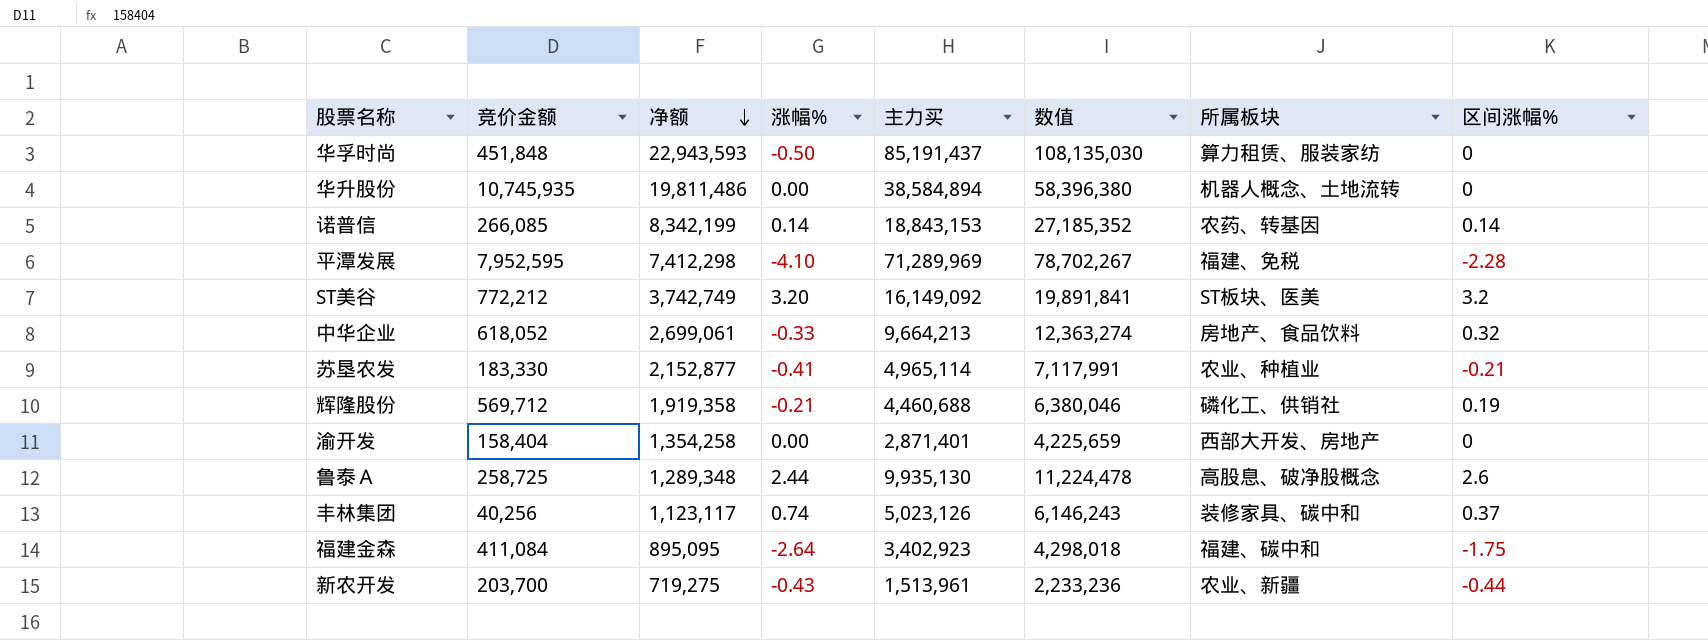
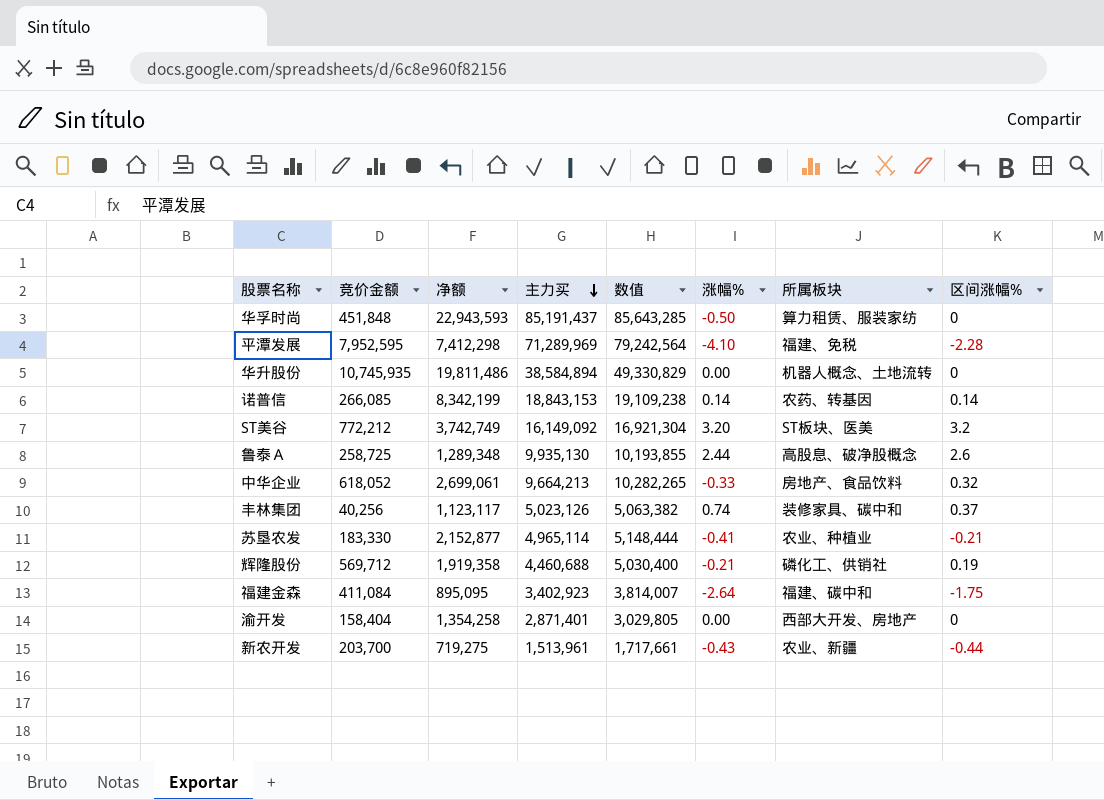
row order: 净额 descending -> 主力买 descending
column 数值 | formula: [净额] + [主力买] -> [竞价金额] + [主力买]
column 涨幅% | position: 4 -> 6

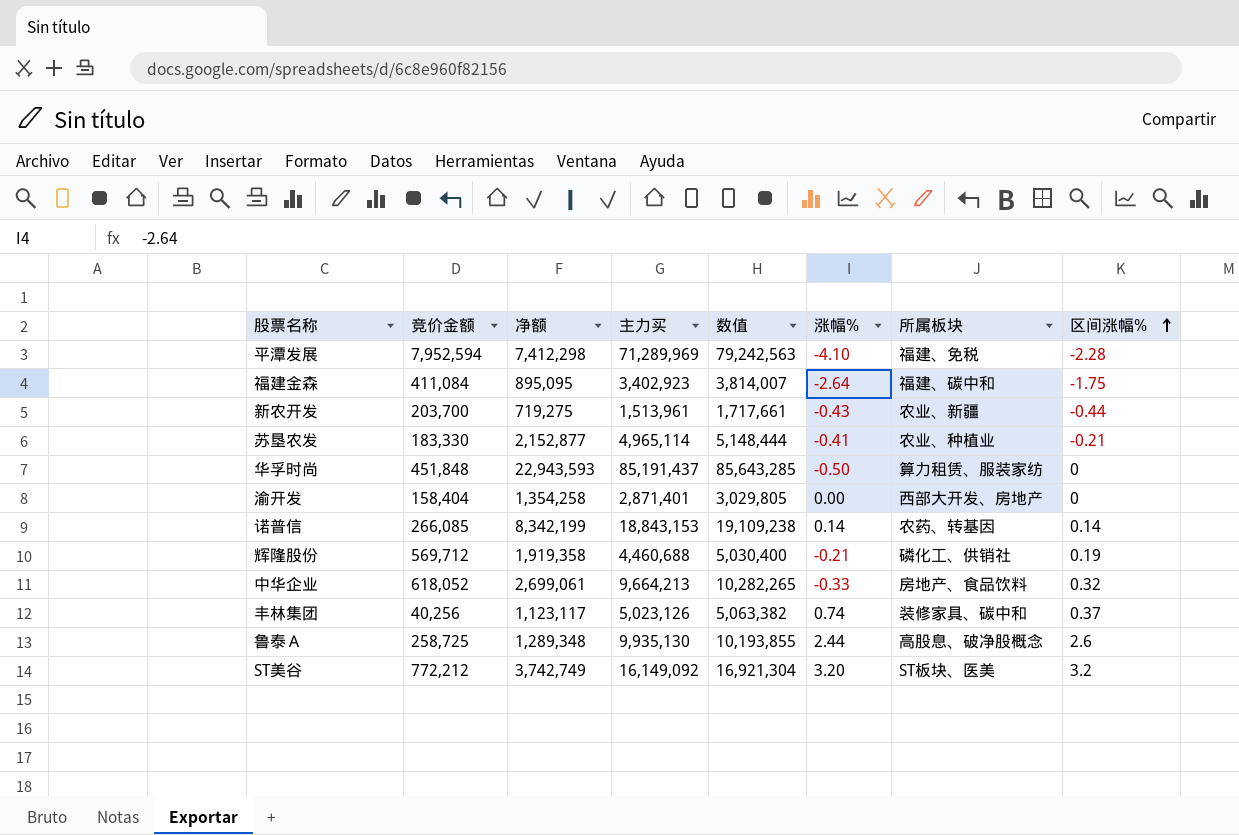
row order: 主力买 descending -> 区间涨幅% ascending
row 华升股份: 10,745,935 | 19,811,486 | 38,584,894 | 49,330,829 | 0.00 | 机器人概念、土地流转 | 0 -> none
平潭发展 | 竞价金额: 7,952,595 -> 7,952,594
平潭发展 | 数值: 79,242,564 -> 79,242,563

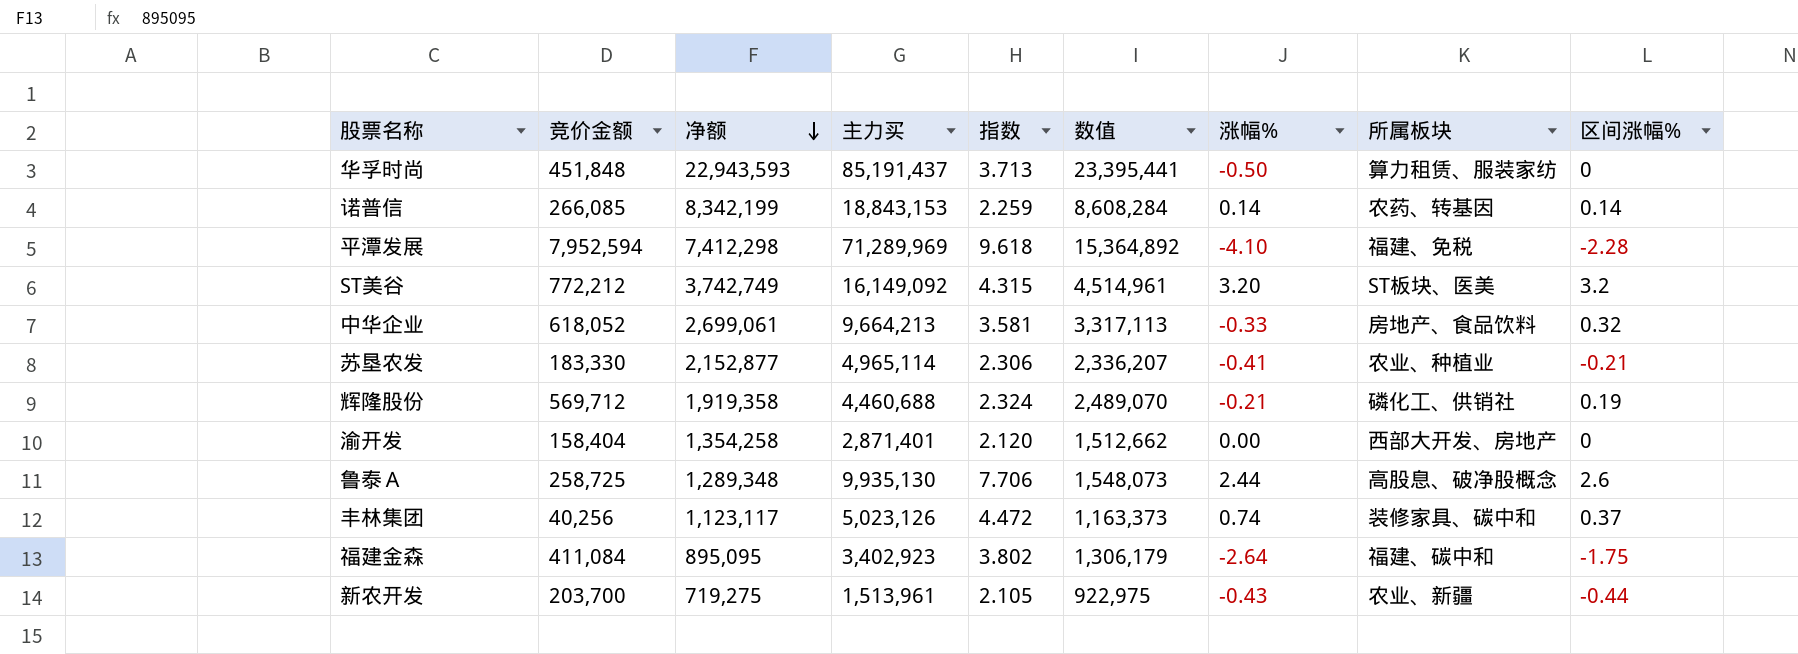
row order: 区间涨幅% ascending -> 净额 descending
column 指数 | formula: none -> [主力买] / [净额]
column 数值 | formula: [竞价金额] + [主力买] -> [竞价金额] + [净额]

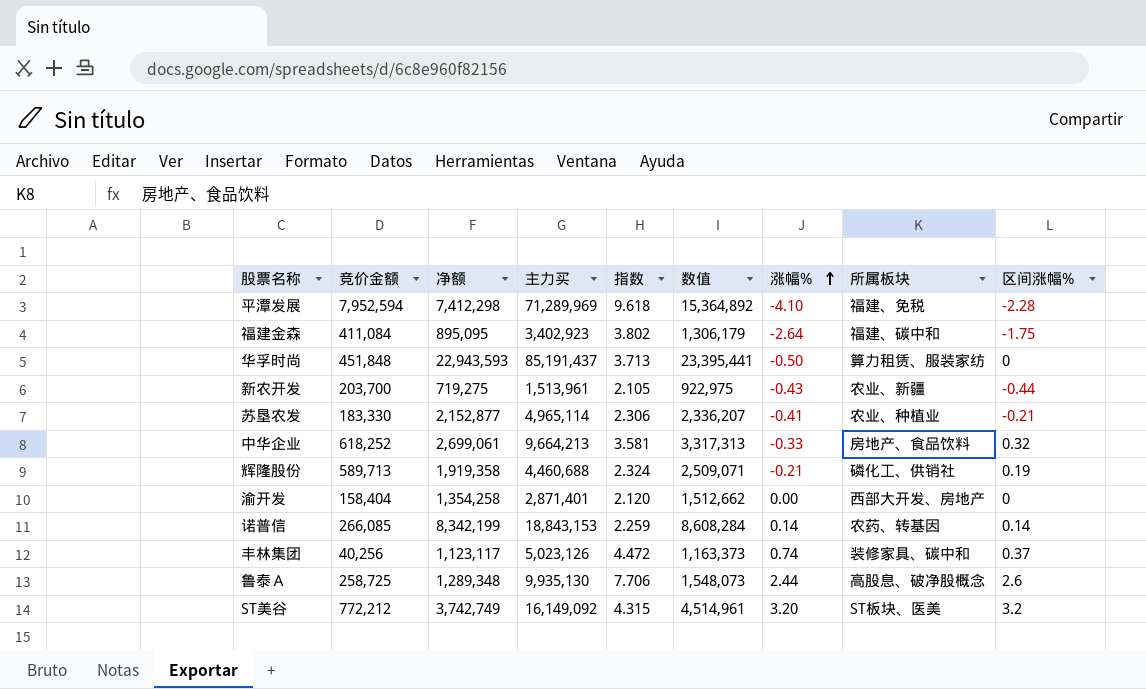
row order: 净额 descending -> 涨幅% ascending
中华企业 | 竞价金额: 618,052 -> 618,252
中华企业 | 数值: 3,317,113 -> 3,317,313
辉隆股份 | 竞价金额: 569,712 -> 589,713
辉隆股份 | 数值: 2,489,070 -> 2,509,071

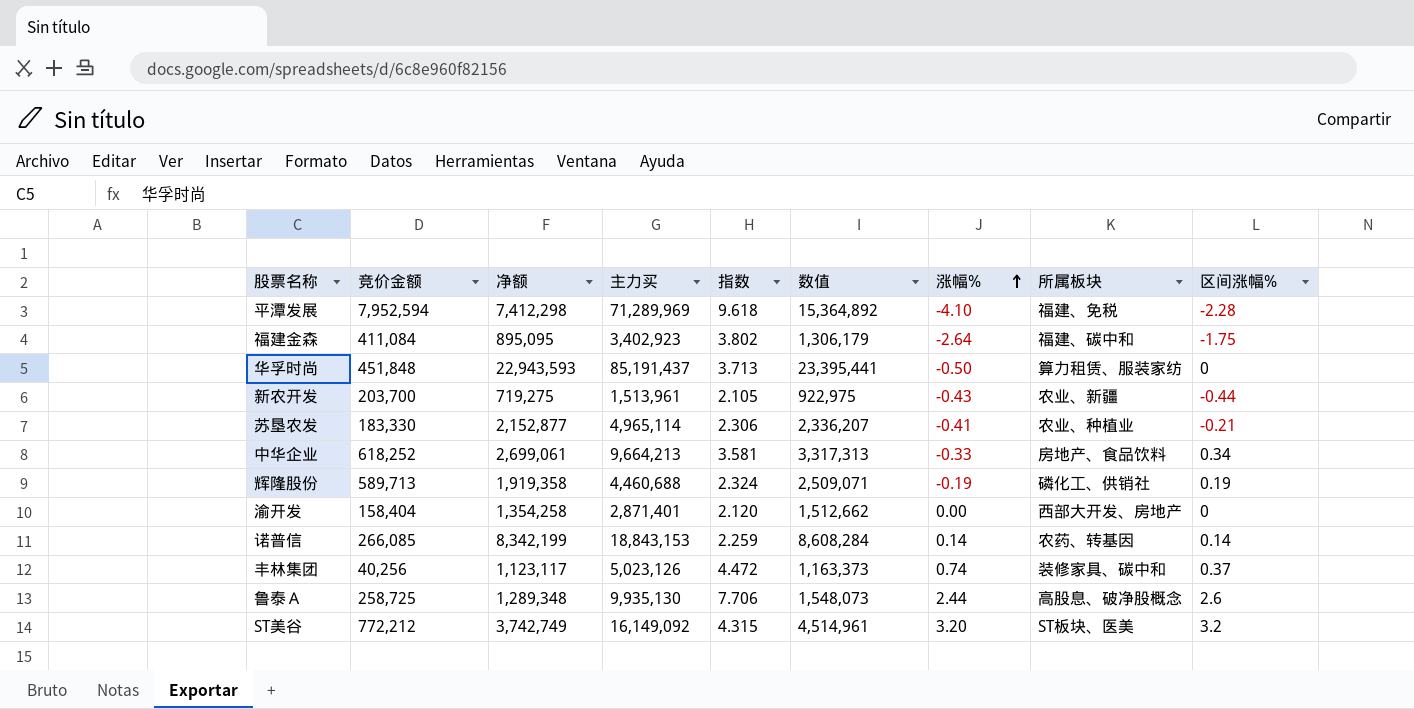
中华企业 | 区间涨幅%: 0.32 -> 0.34
辉隆股份 | 涨幅%: -0.21 -> -0.19

